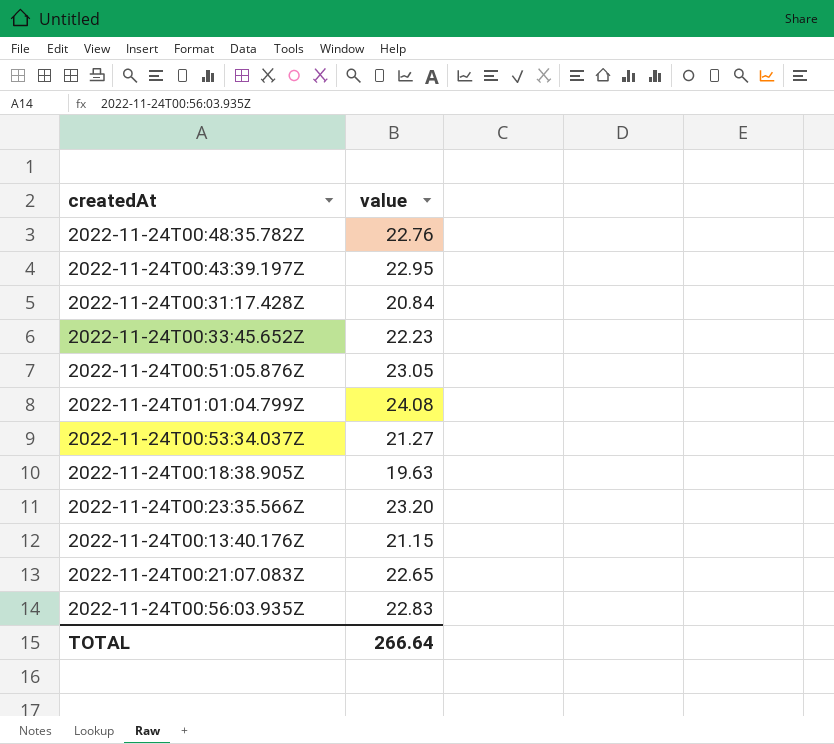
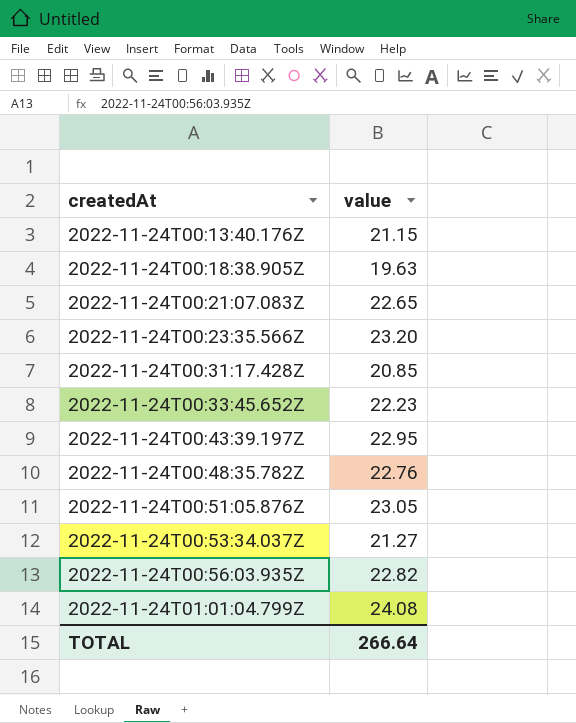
row order: none -> createdAt ascending
2022-11-24T00:31:17.428Z | value: 20.84 -> 20.85
2022-11-24T00:56:03.935Z | value: 22.83 -> 22.82

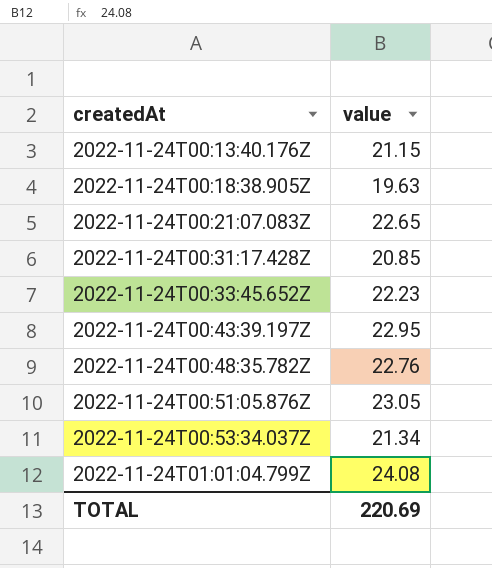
row 2022-11-24T00:23:35.566Z: 23.20 -> none
row 2022-11-24T00:56:03.935Z: 22.82 -> none
2022-11-24T00:53:34.037Z | value: 21.27 -> 21.34
TOTAL | value: 266.64 -> 220.69

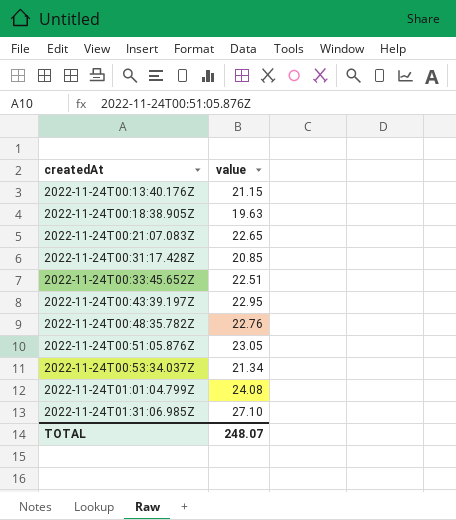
2022-11-24T00:33:45.652Z | value: 22.23 -> 22.51
row 2022-11-24T01:31:06.985Z: none -> 27.10
TOTAL | value: 220.69 -> 248.07

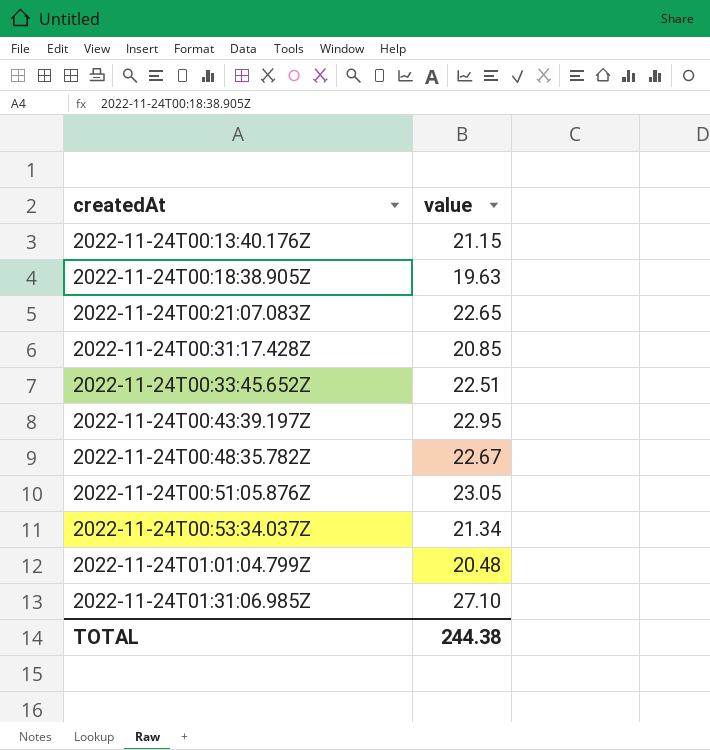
2022-11-24T00:48:35.782Z | value: 22.76 -> 22.67
2022-11-24T01:01:04.799Z | value: 24.08 -> 20.48
TOTAL | value: 248.07 -> 244.38

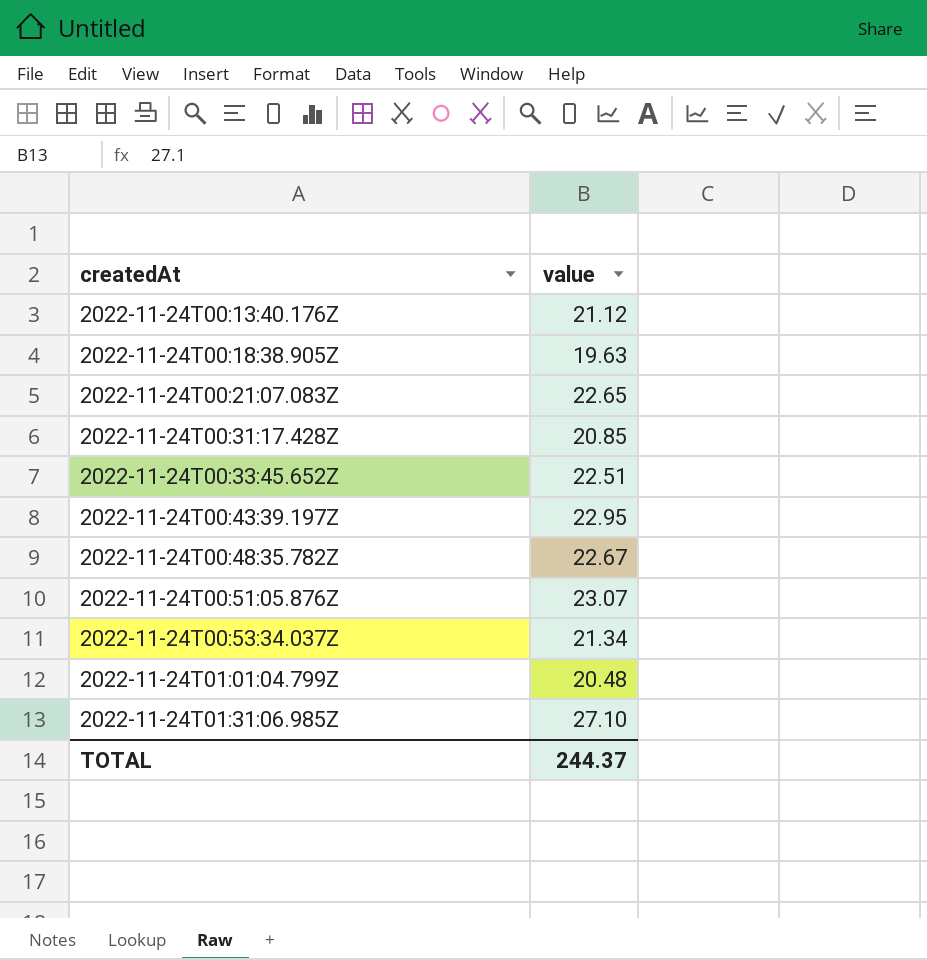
2022-11-24T00:13:40.176Z | value: 21.15 -> 21.12
2022-11-24T00:51:05.876Z | value: 23.05 -> 23.07
TOTAL | value: 244.38 -> 244.37

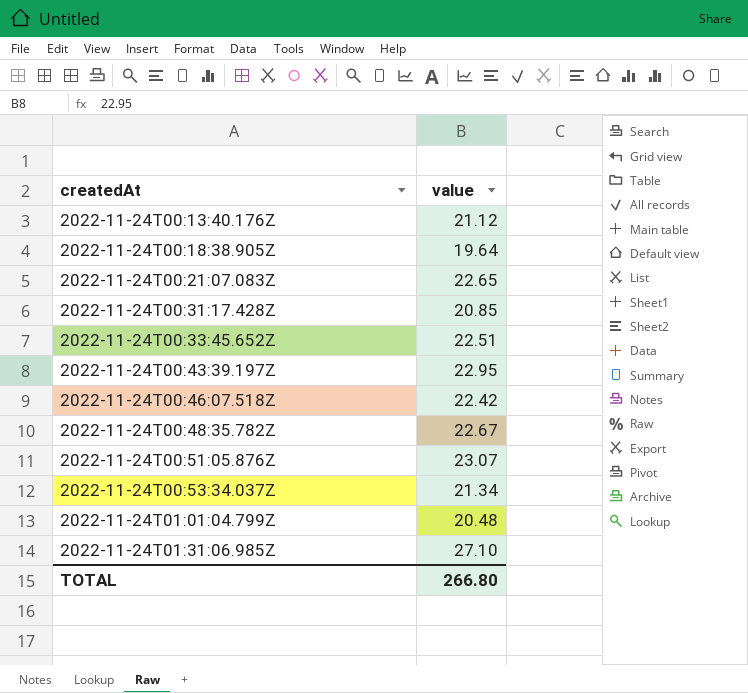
2022-11-24T00:18:38.905Z | value: 19.63 -> 19.64
row 2022-11-24T00:46:07.518Z: none -> 22.42
TOTAL | value: 244.37 -> 266.80

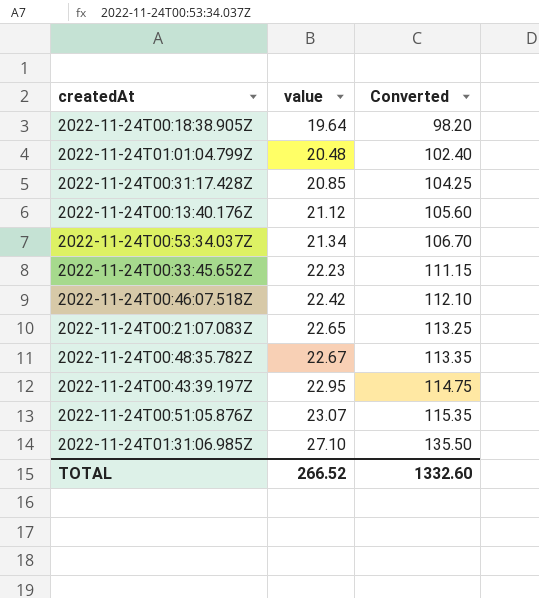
row order: createdAt ascending -> value ascending
column Converted | formula: none -> [value] * 5
2022-11-24T00:33:45.652Z | value: 22.51 -> 22.23
TOTAL | value: 266.80 -> 266.52

